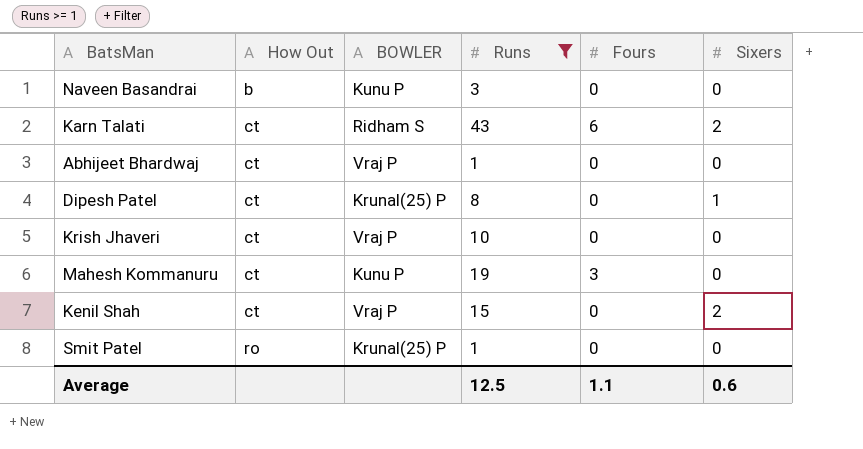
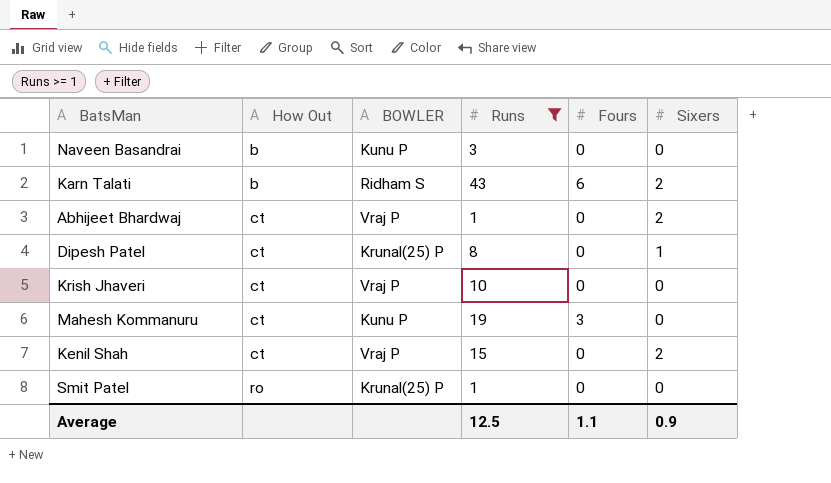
Karn Talati | How Out: ct -> b
Abhijeet Bhardwaj | Sixers: 0 -> 2
Average | Sixers: 0.6 -> 0.9

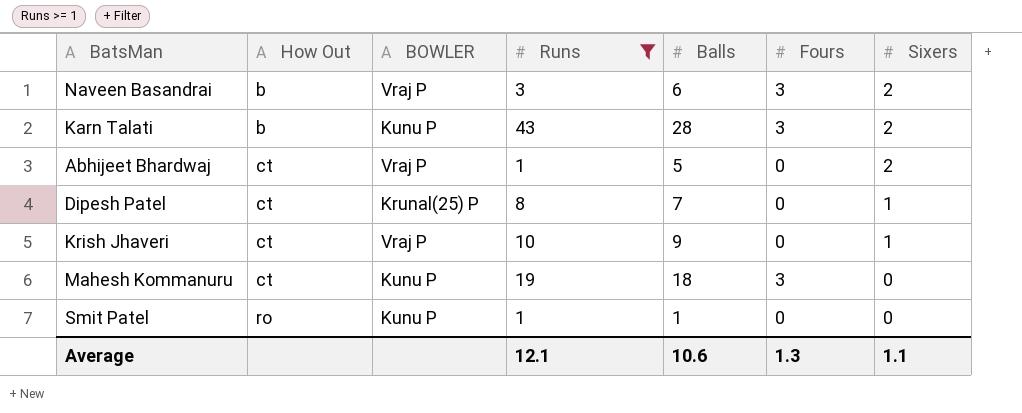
column Balls | position: none -> 5
row Kenil Shah: ct | Vraj P | 15 | 0 | 2 -> none
Naveen Basandrai | BOWLER: Kunu P -> Vraj P
Naveen Basandrai | Fours: 0 -> 3
Naveen Basandrai | Sixers: 0 -> 2
Karn Talati | BOWLER: Ridham S -> Kunu P
Karn Talati | Fours: 6 -> 3
Krish Jhaveri | Sixers: 0 -> 1
Smit Patel | BOWLER: Krunal(25) P -> Kunu P
Average | Runs: 12.5 -> 12.1
Average | Fours: 1.1 -> 1.3
Average | Sixers: 0.9 -> 1.1

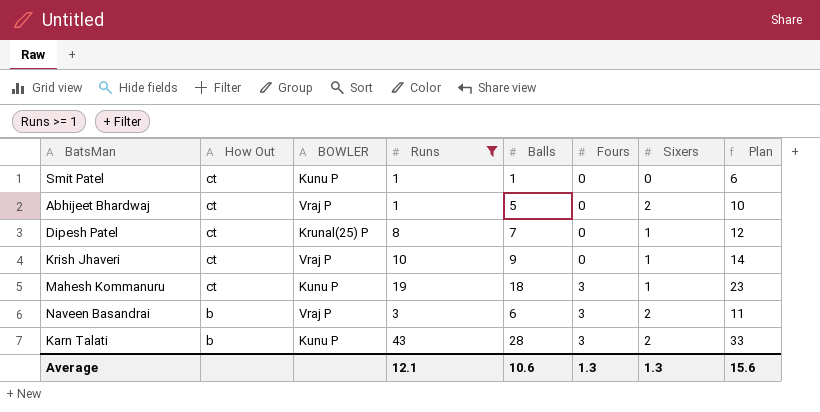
row order: How Out ascending -> How Out descending
column Plan | formula: none -> [Balls] + 5
Smit Patel | How Out: ro -> ct
Mahesh Kommanuru | Sixers: 0 -> 1
Average | Sixers: 1.1 -> 1.3

